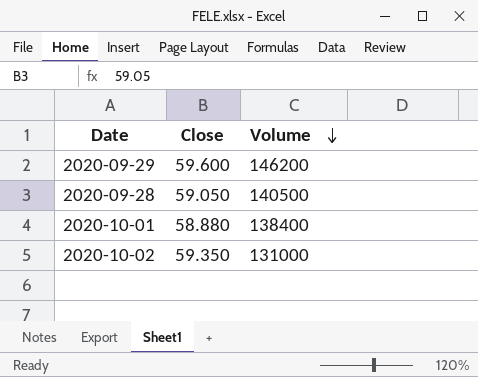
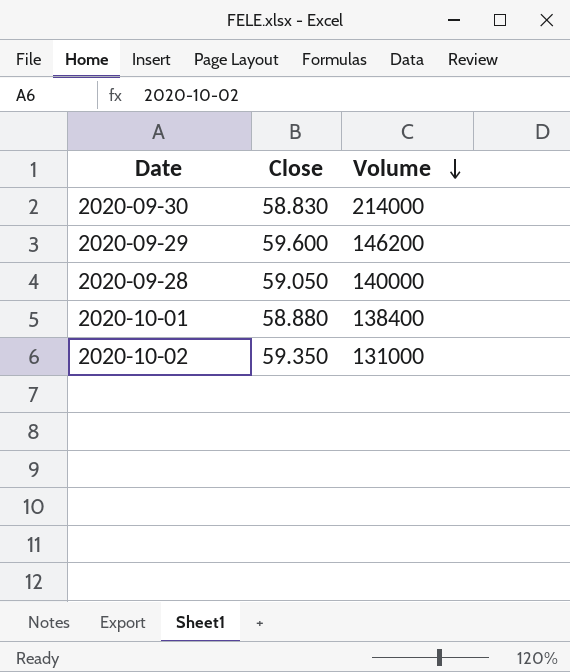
row 2020-09-30: none -> 58.830 | 214000
2020-09-28 | Volume: 140500 -> 140000

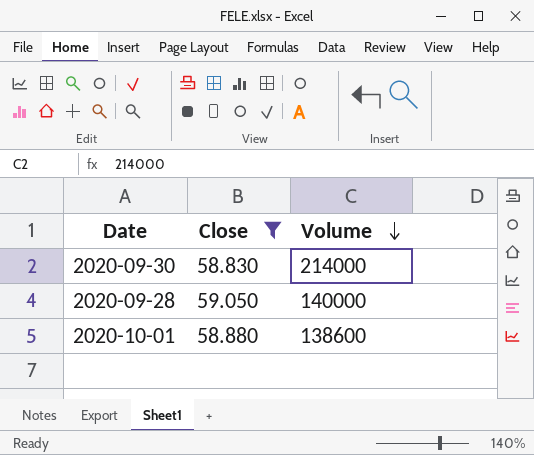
filter: none -> Close <= 59.050
2020-10-01 | Volume: 138400 -> 138600

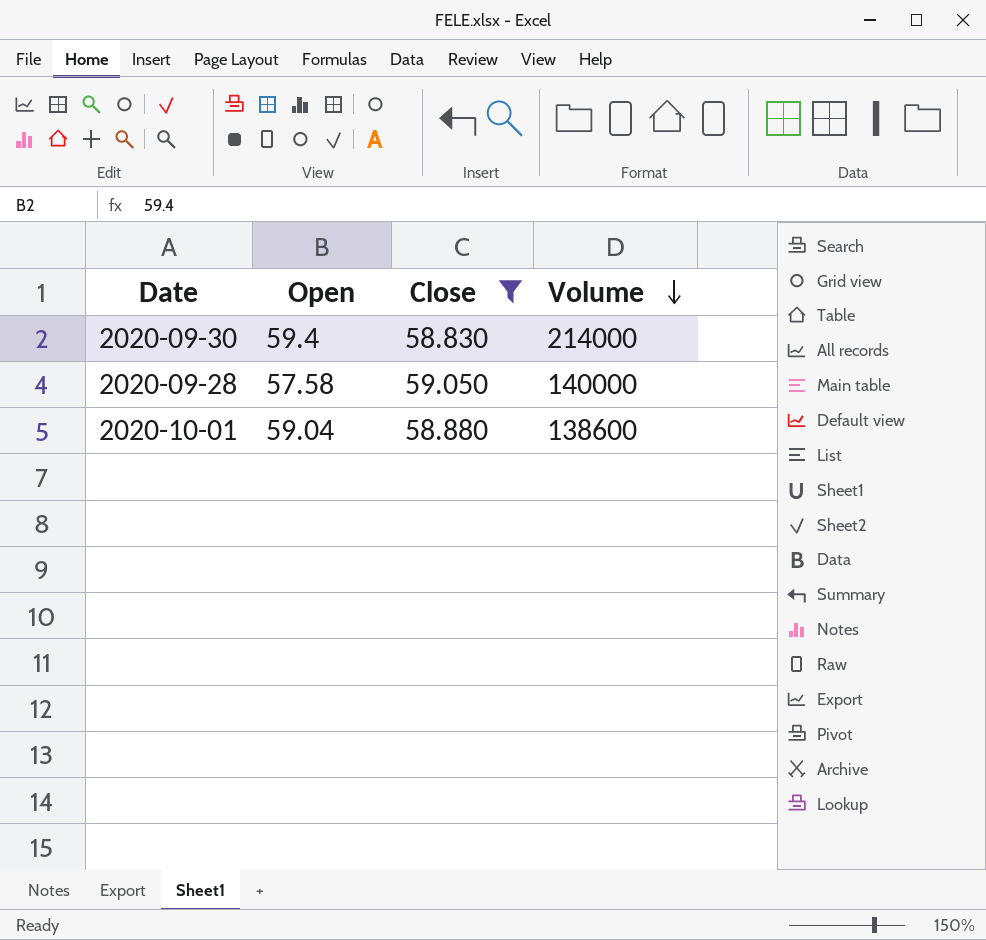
column Open | position: none -> 2

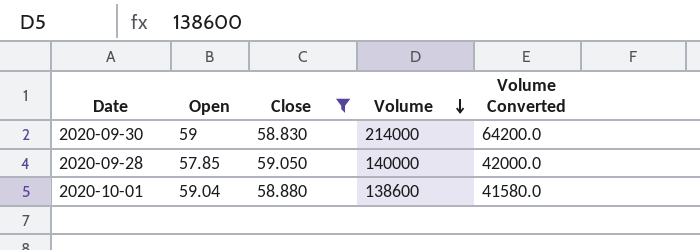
column Volume Converted | formula: none -> [Volume] * 0.3
2020-09-30 | Open: 59.4 -> 59
2020-09-28 | Open: 57.58 -> 57.85

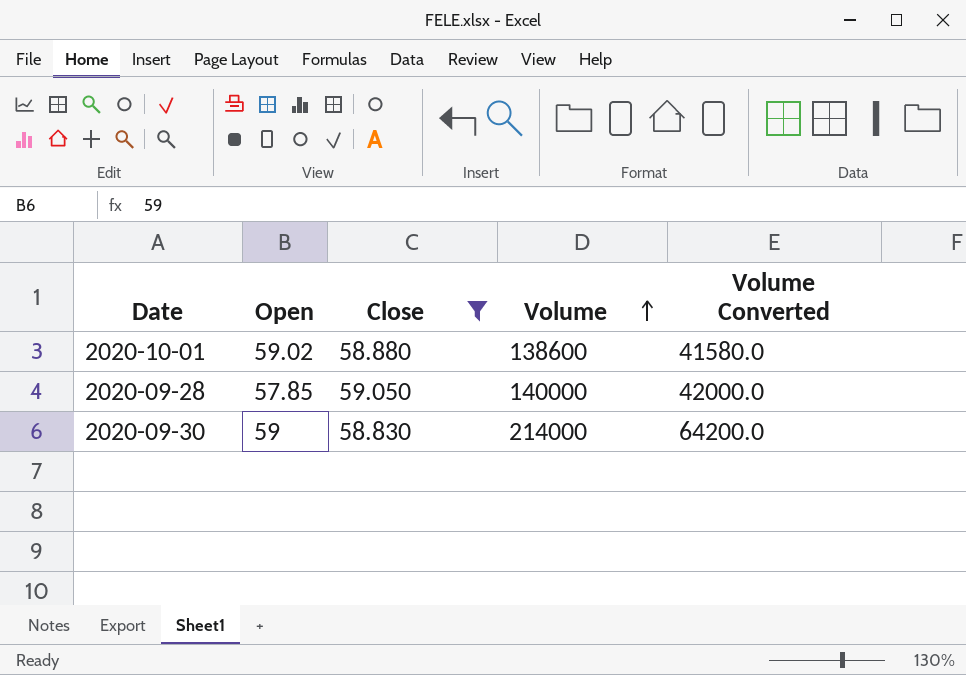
row order: Volume descending -> Volume ascending
2020-10-01 | Open: 59.04 -> 59.02

